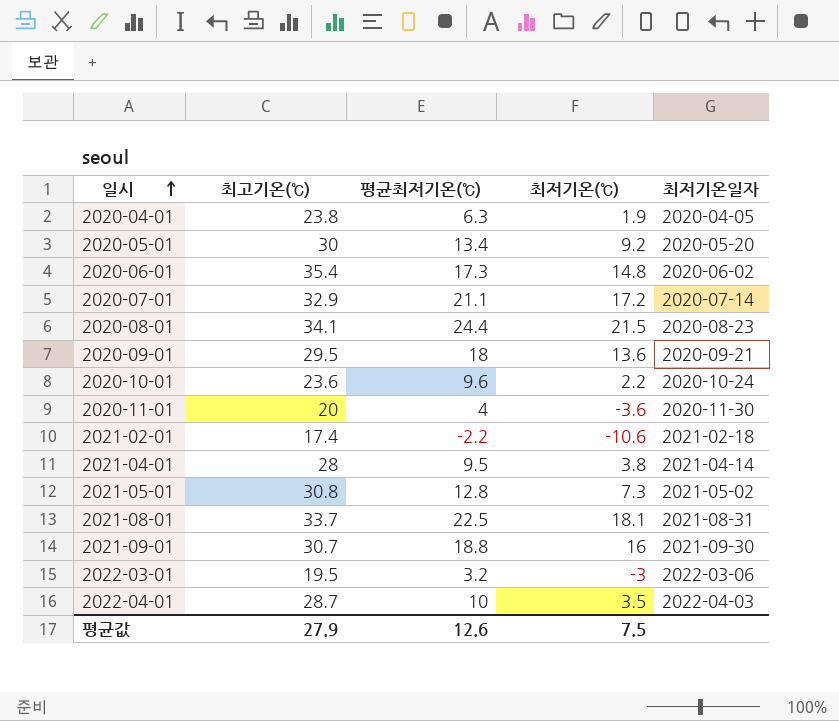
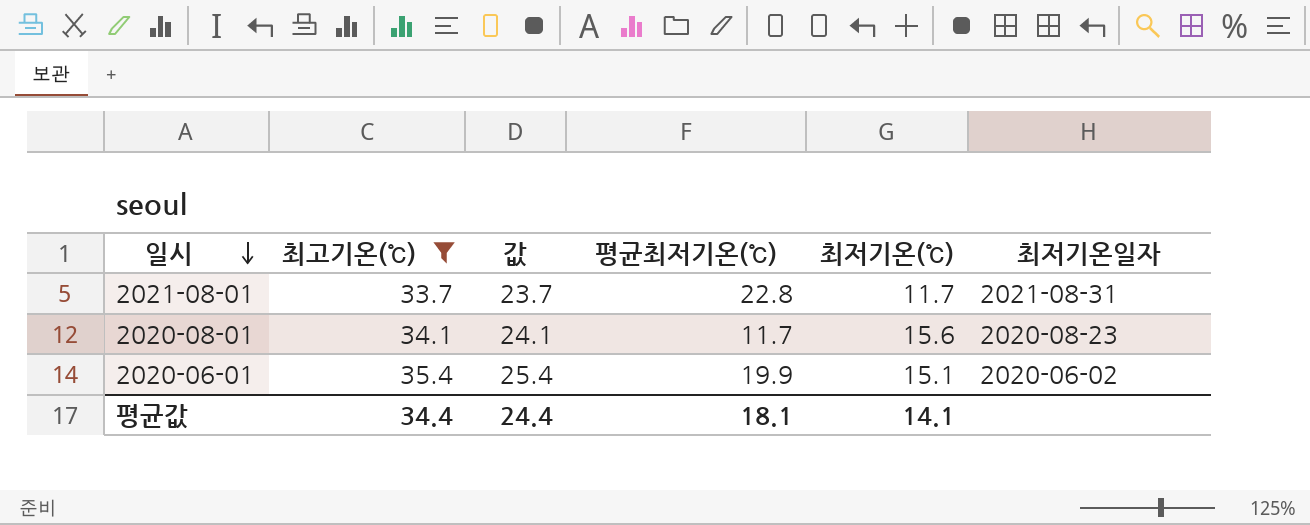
filter: none -> 최고기온(℃) >= 33.7
row order: 일시 ascending -> 일시 descending
column 값 | formula: none -> [최고기온(℃)] - 10
2021-08-01 | 평균최저기온(℃): 22.5 -> 22.8
2021-08-01 | 최저기온(℃): 18.1 -> 11.7
2020-08-01 | 평균최저기온(℃): 24.4 -> 11.7
2020-08-01 | 최저기온(℃): 21.5 -> 15.6
2020-06-01 | 평균최저기온(℃): 17.3 -> 19.9
2020-06-01 | 최저기온(℃): 14.8 -> 15.1
평균값 | 최고기온(℃): 27.9 -> 34.4
평균값 | 평균최저기온(℃): 12.6 -> 18.1
평균값 | 최저기온(℃): 7.5 -> 14.1

